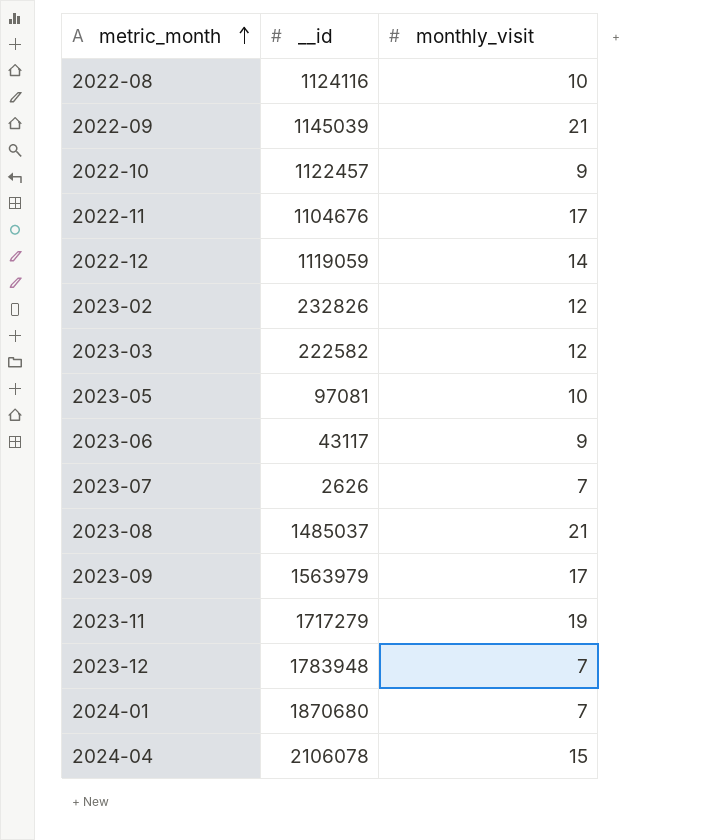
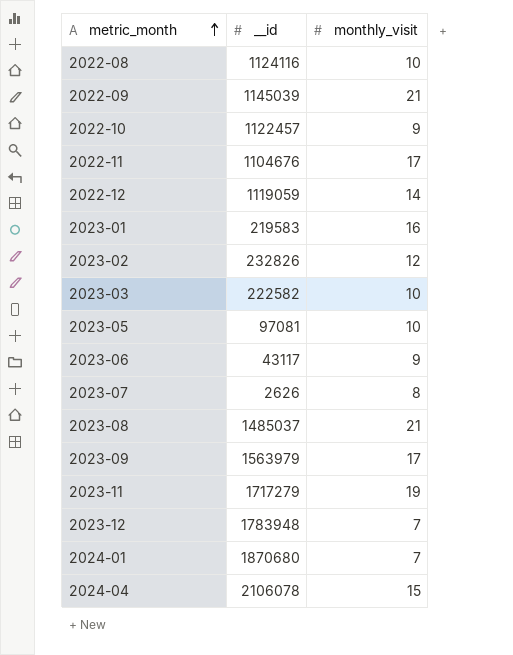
row 2023-01: none -> 219583 | 16
2023-03 | monthly_visit: 12 -> 10
2023-07 | monthly_visit: 7 -> 8

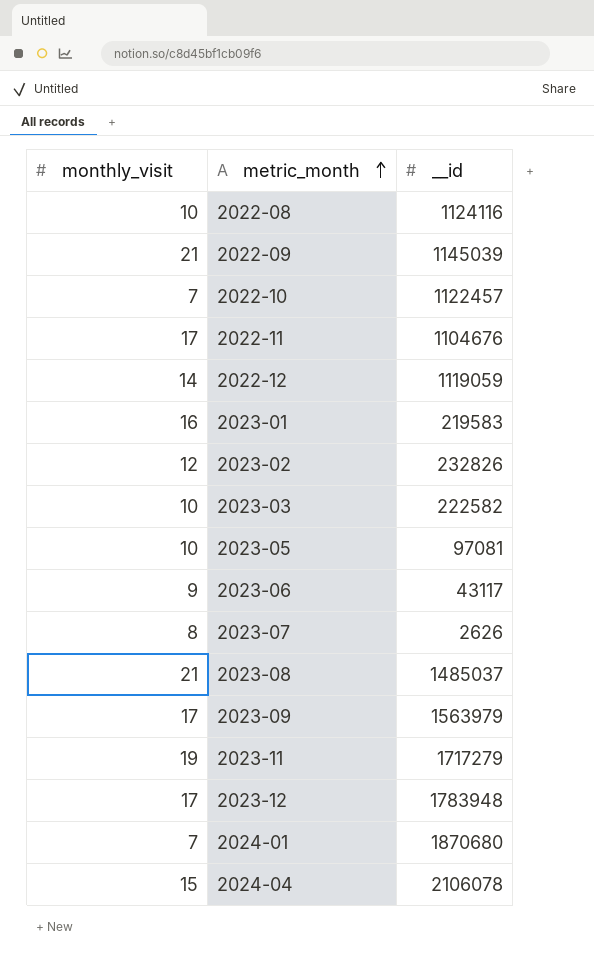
column monthly_visit | position: 3 -> 1
2022-10 | monthly_visit: 9 -> 7
2023-12 | monthly_visit: 7 -> 17

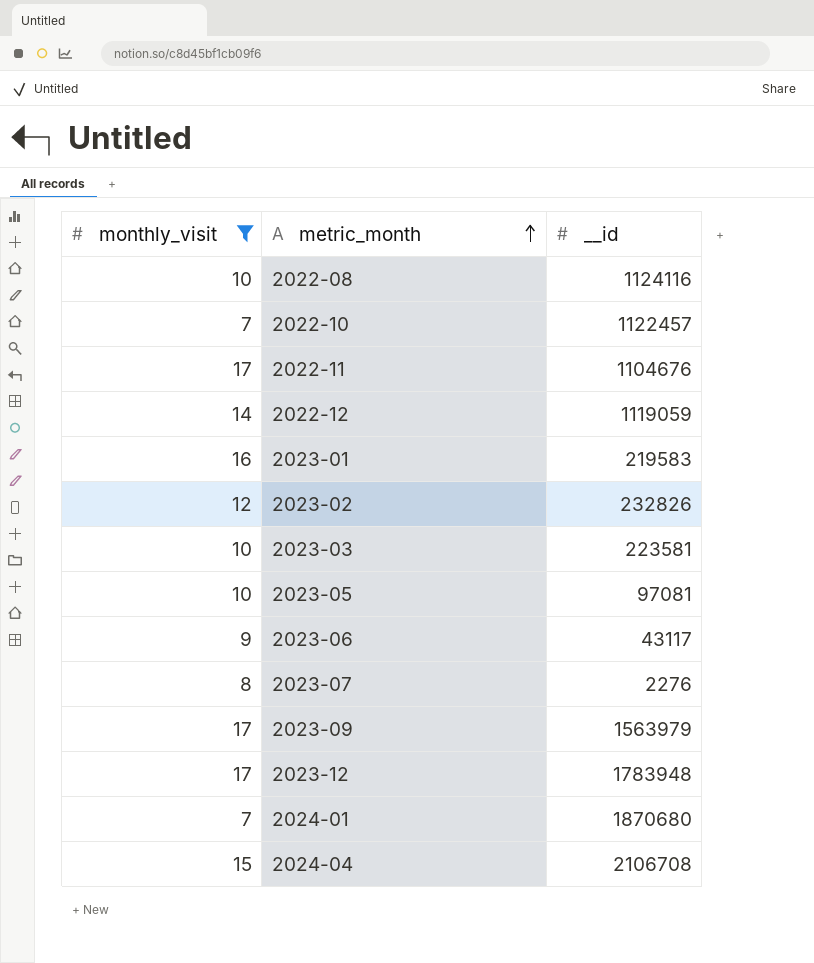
filter: none -> monthly_visit <= 17
2023-03 | __id: 222582 -> 223581
2023-07 | __id: 2626 -> 2276
2024-04 | __id: 2106078 -> 2106708

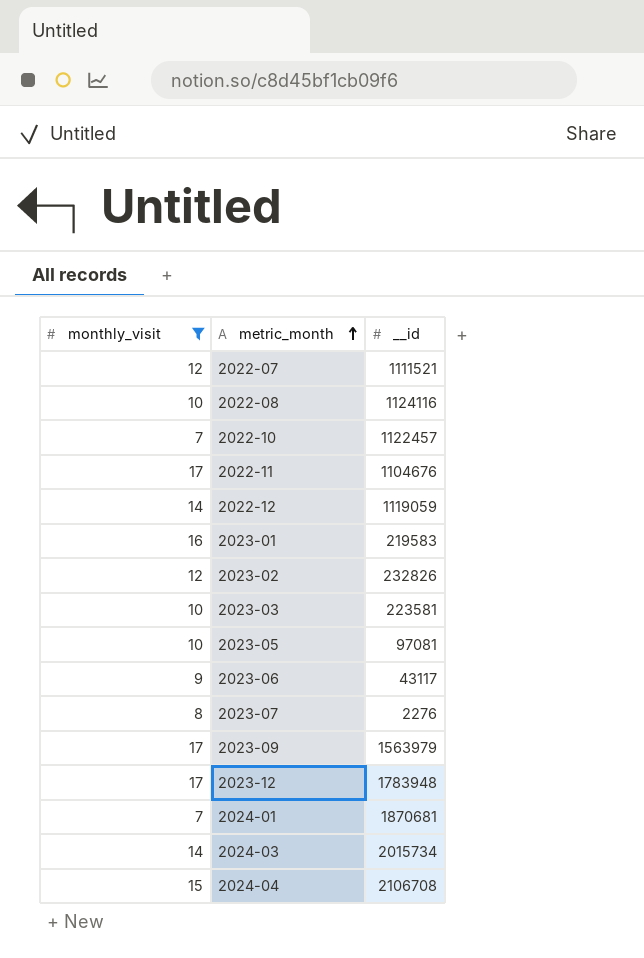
row 2022-07: none -> 12 | 1111521
2024-01 | __id: 1870680 -> 1870681
row 2024-03: none -> 14 | 2015734

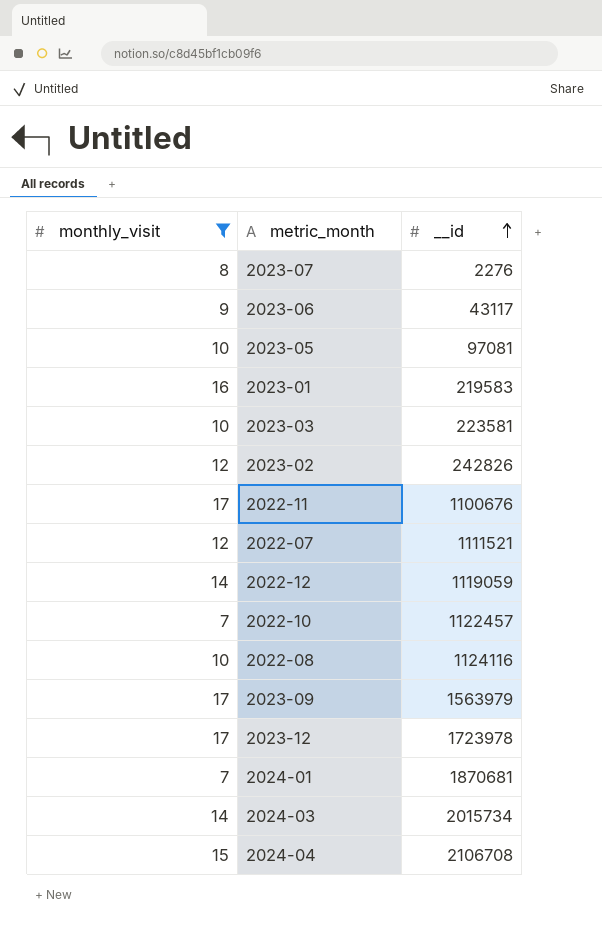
row order: metric_month ascending -> __id ascending
2023-02 | __id: 232826 -> 242826
2022-11 | __id: 1104676 -> 1100676
2023-12 | __id: 1783948 -> 1723978

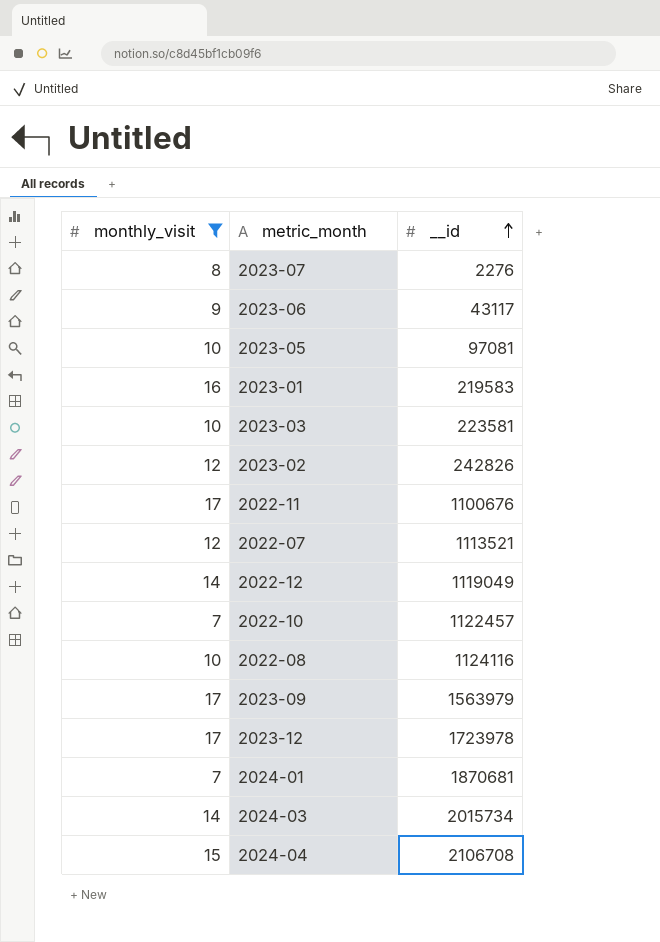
2022-07 | __id: 1111521 -> 1113521
2022-12 | __id: 1119059 -> 1119049

